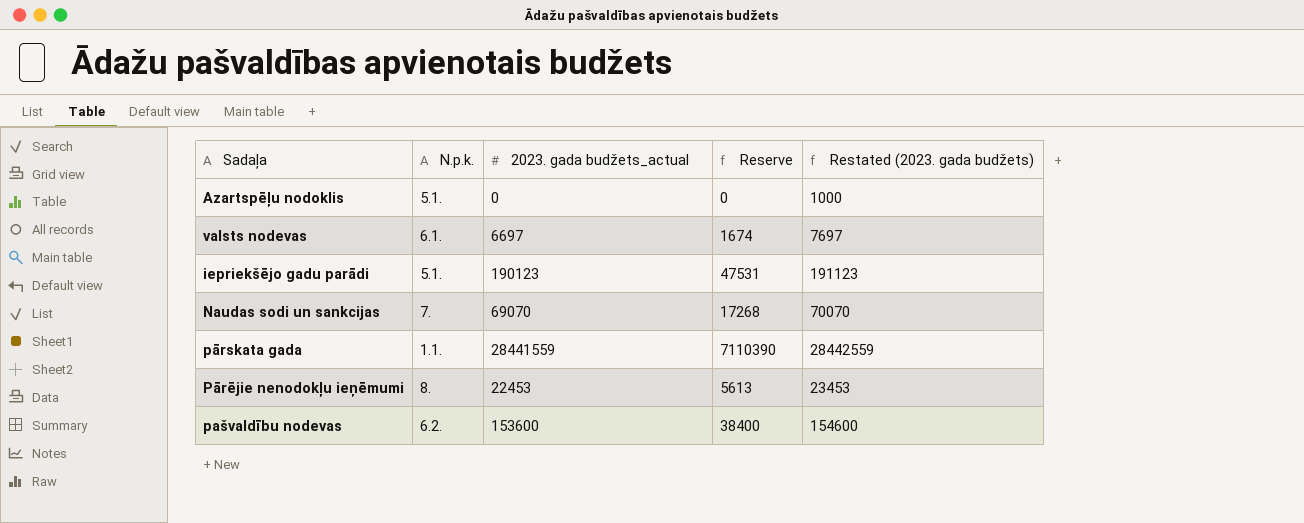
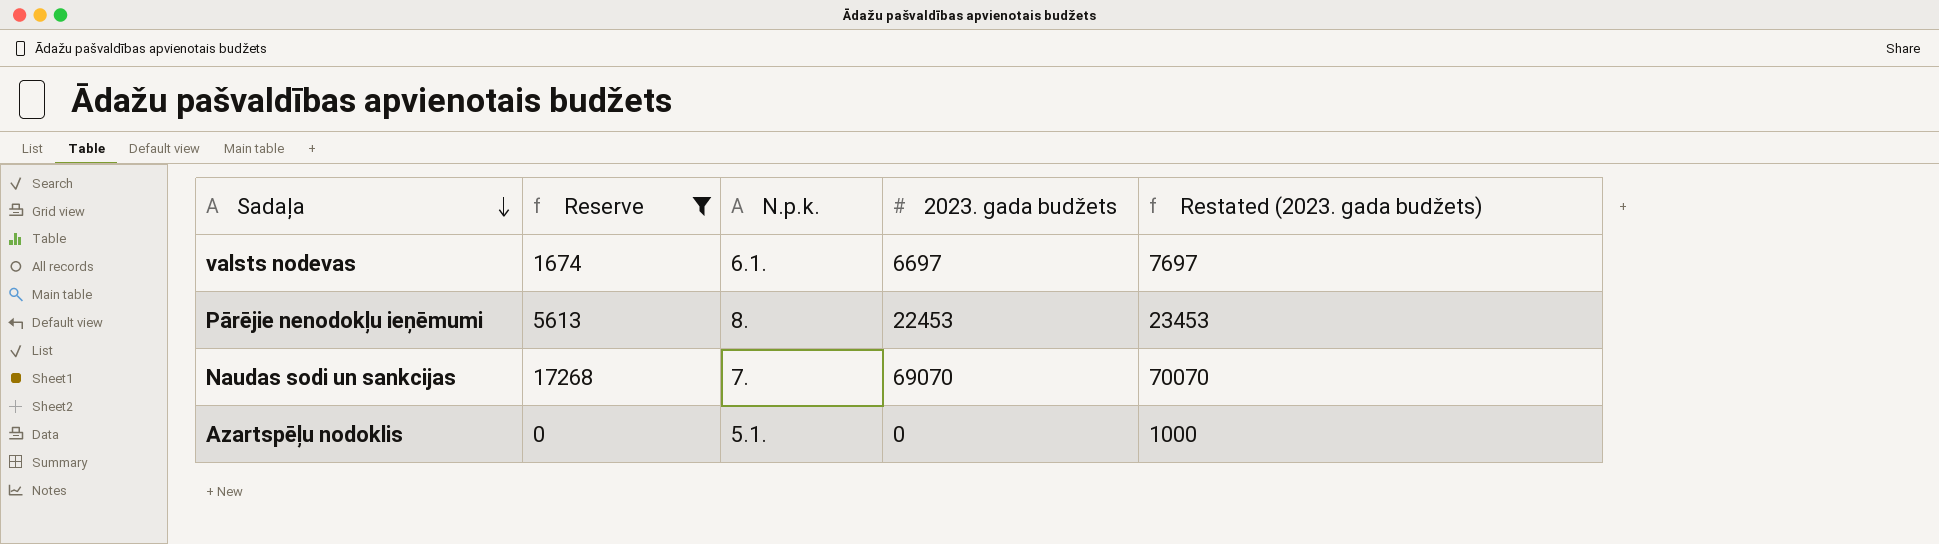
filter: none -> Reserve <= 17268
row order: none -> Sadaļa descending
column Reserve | position: 4 -> 2
column name: 2023. gada budžets_actual -> 2023. gada budžets

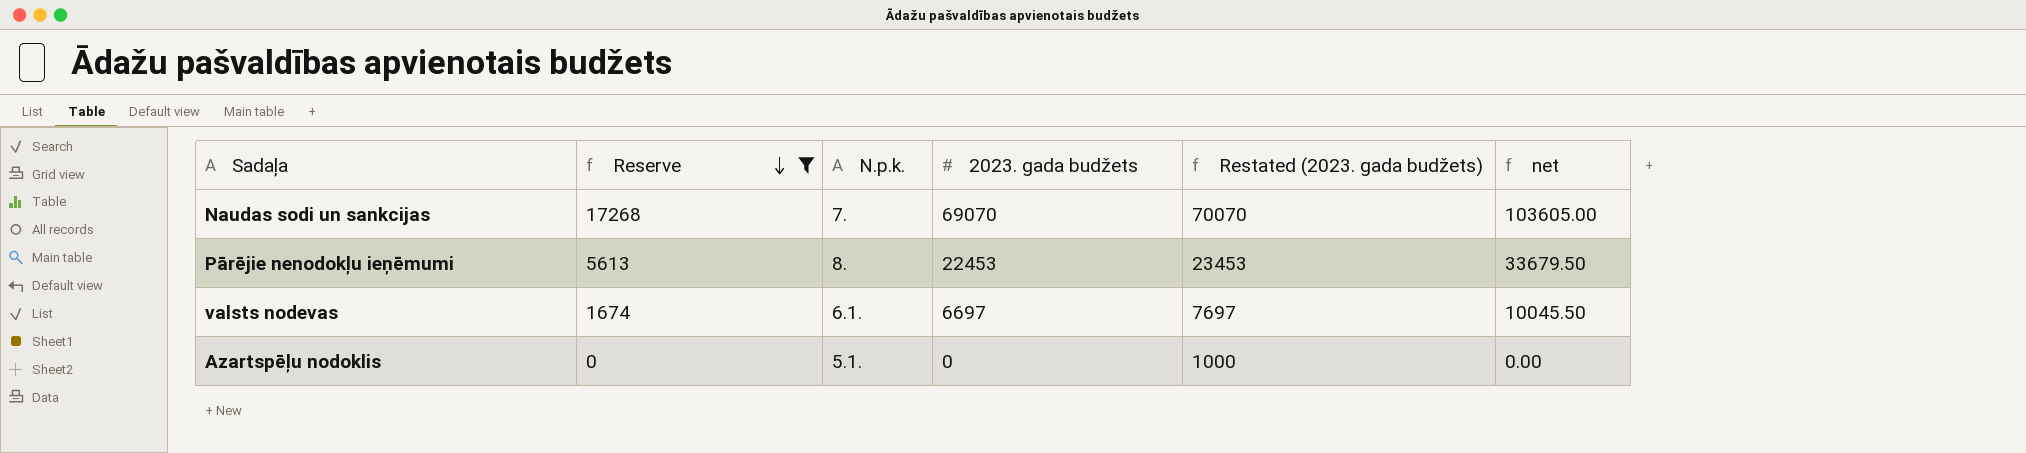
row order: Sadaļa descending -> Reserve descending
column net | formula: none -> [2023. gada budžets] * 1.5

